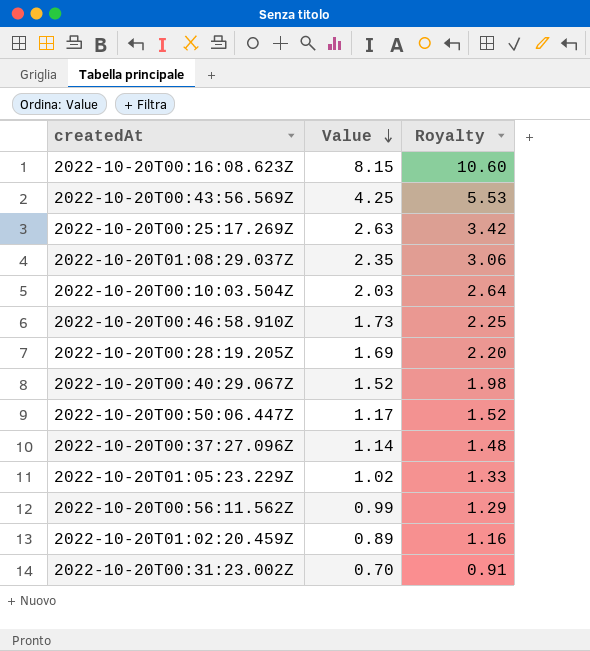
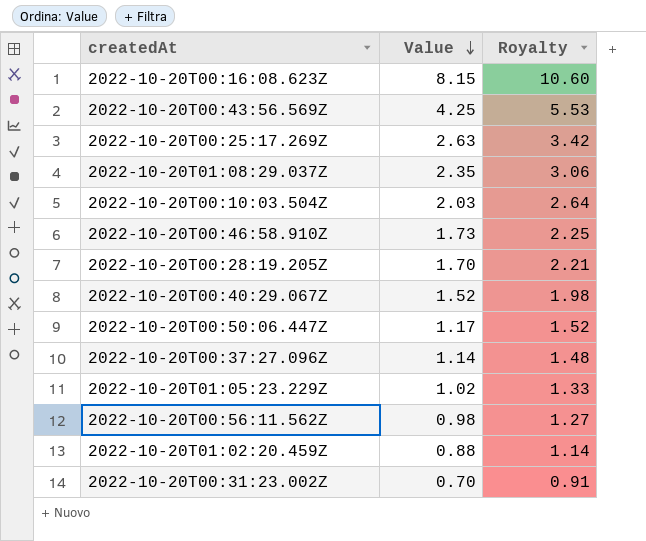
2022-10-20T00:28:19.205Z | Value: 1.69 -> 1.70
2022-10-20T00:28:19.205Z | Royalty: 2.20 -> 2.21
2022-10-20T00:56:11.562Z | Value: 0.99 -> 0.98
2022-10-20T00:56:11.562Z | Royalty: 1.29 -> 1.27
2022-10-20T01:02:20.459Z | Value: 0.89 -> 0.88
2022-10-20T01:02:20.459Z | Royalty: 1.16 -> 1.14

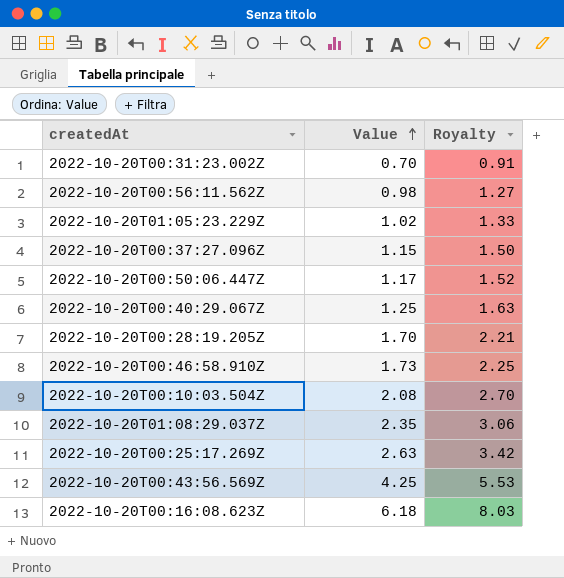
row order: Value descending -> Value ascending
row 2022-10-20T01:02:20.459Z: 0.88 | 1.14 -> none
2022-10-20T00:37:27.096Z | Value: 1.14 -> 1.15
2022-10-20T00:37:27.096Z | Royalty: 1.48 -> 1.50
2022-10-20T00:40:29.067Z | Value: 1.52 -> 1.25
2022-10-20T00:40:29.067Z | Royalty: 1.98 -> 1.63
2022-10-20T00:10:03.504Z | Value: 2.03 -> 2.08
2022-10-20T00:10:03.504Z | Royalty: 2.64 -> 2.70
2022-10-20T00:16:08.623Z | Value: 8.15 -> 6.18
2022-10-20T00:16:08.623Z | Royalty: 10.60 -> 8.03

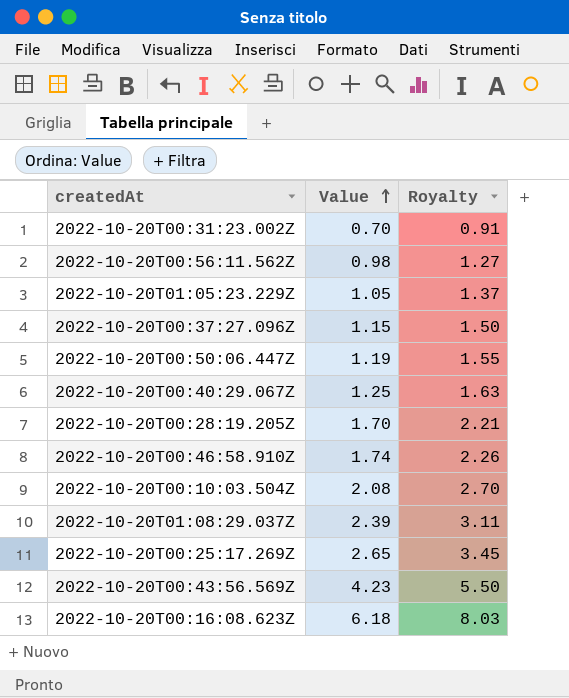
2022-10-20T01:05:23.229Z | Value: 1.02 -> 1.05
2022-10-20T01:05:23.229Z | Royalty: 1.33 -> 1.37
2022-10-20T00:50:06.447Z | Value: 1.17 -> 1.19
2022-10-20T00:50:06.447Z | Royalty: 1.52 -> 1.55
2022-10-20T00:46:58.910Z | Value: 1.73 -> 1.74
2022-10-20T00:46:58.910Z | Royalty: 2.25 -> 2.26
2022-10-20T01:08:29.037Z | Value: 2.35 -> 2.39
2022-10-20T01:08:29.037Z | Royalty: 3.06 -> 3.11
2022-10-20T00:25:17.269Z | Value: 2.63 -> 2.65
2022-10-20T00:25:17.269Z | Royalty: 3.42 -> 3.45
2022-10-20T00:43:56.569Z | Value: 4.25 -> 4.23
2022-10-20T00:43:56.569Z | Royalty: 5.53 -> 5.50

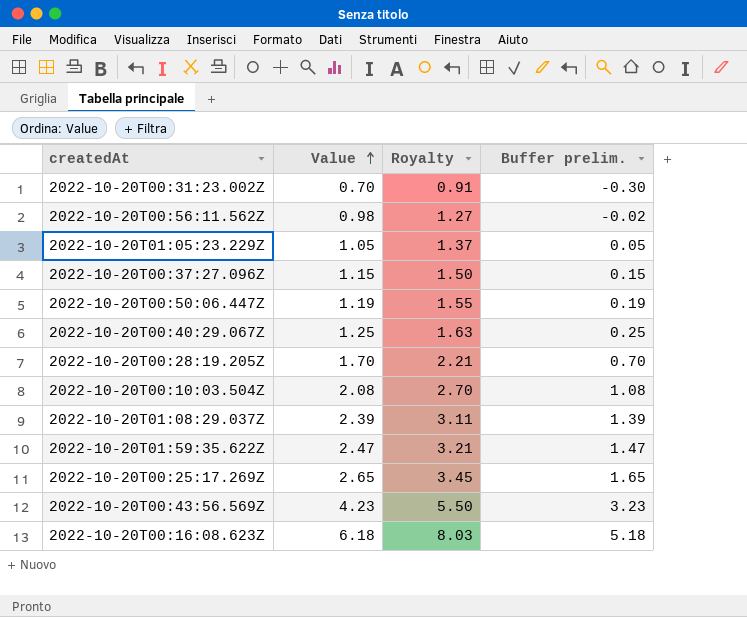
column Buffer prelim. | formula: none -> [Value] - 1
row 2022-10-20T00:46:58.910Z: 1.74 | 2.26 -> none
row 2022-10-20T01:59:35.622Z: none -> 2.47 | 3.21 | 1.47

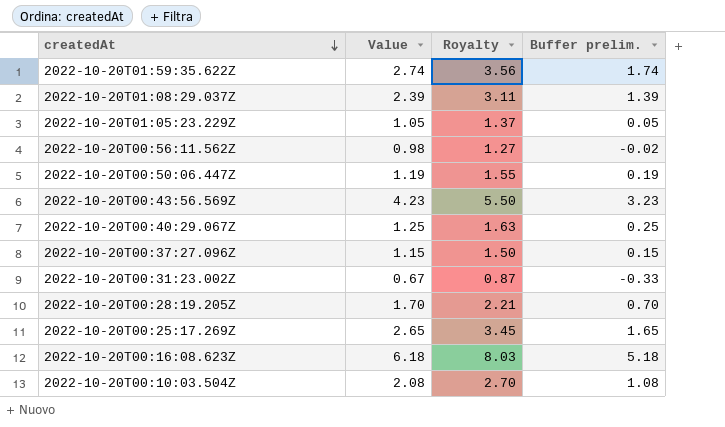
row order: Value ascending -> createdAt descending
2022-10-20T01:59:35.622Z | Value: 2.47 -> 2.74
2022-10-20T01:59:35.622Z | Royalty: 3.21 -> 3.56
2022-10-20T01:59:35.622Z | Buffer prelim.: 1.47 -> 1.74
2022-10-20T00:31:23.002Z | Value: 0.70 -> 0.67
2022-10-20T00:31:23.002Z | Royalty: 0.91 -> 0.87
2022-10-20T00:31:23.002Z | Buffer prelim.: -0.30 -> -0.33

